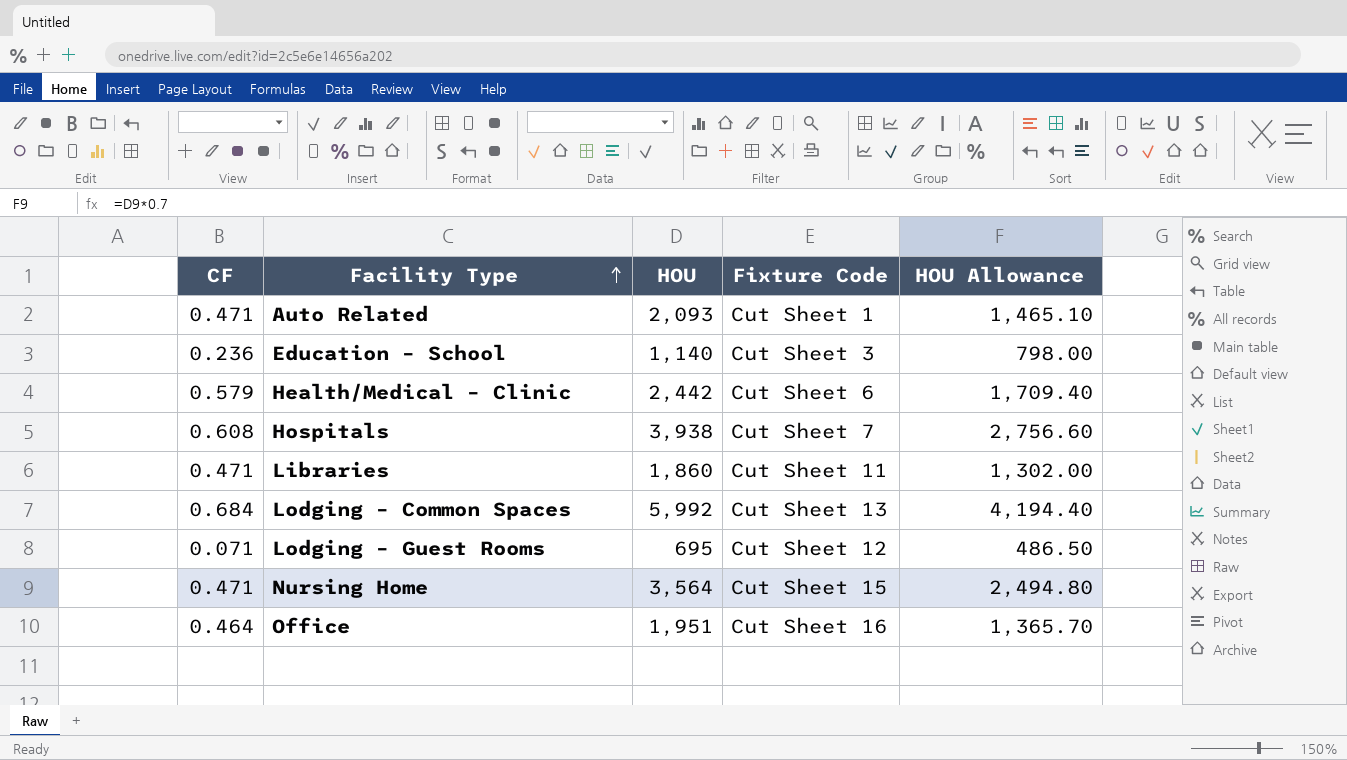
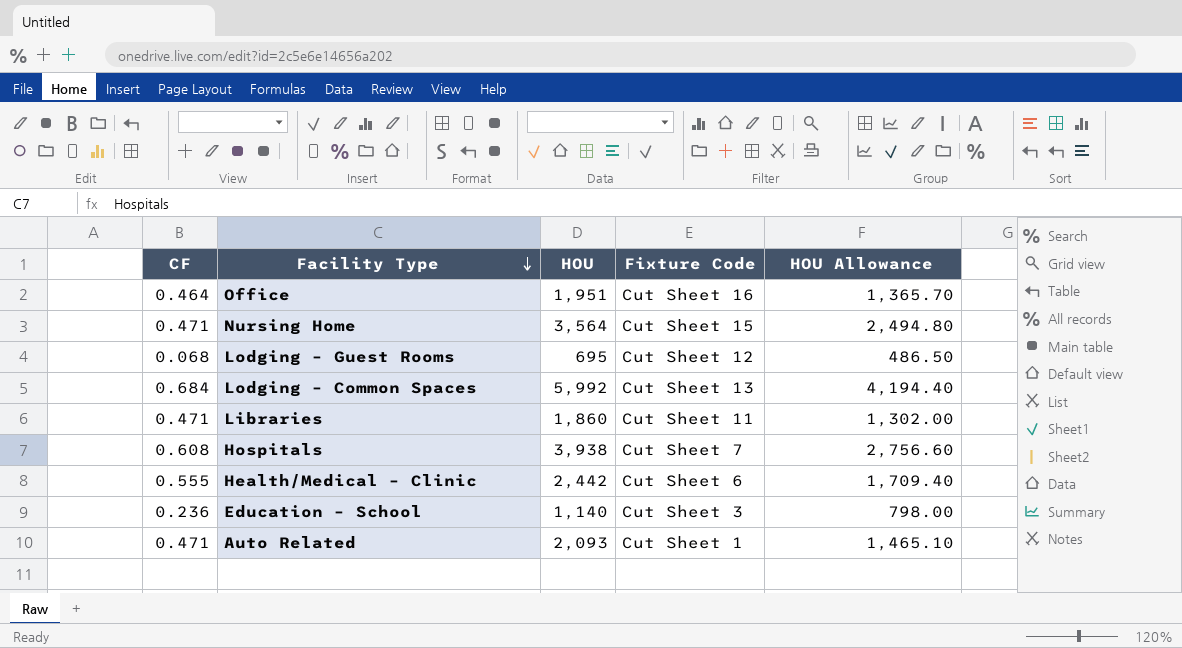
row order: Facility Type ascending -> Facility Type descending
Lodging – Guest Rooms | CF: 0.071 -> 0.068
Health/Medical – Clinic | CF: 0.579 -> 0.555

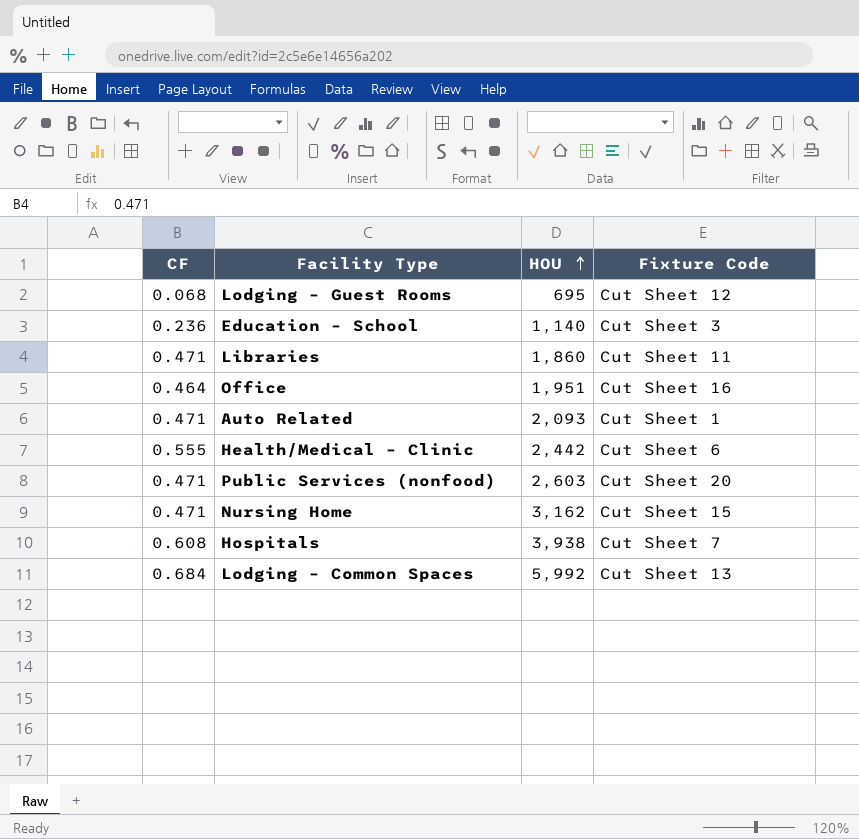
row order: Facility Type descending -> HOU ascending
column HOU Allowance | formula: [HOU] * 0.7 -> none
row Public Services (nonfood): none -> 0.471 | 2,603 | Cut Sheet 20
Nursing Home | HOU: 3,564 -> 3,162

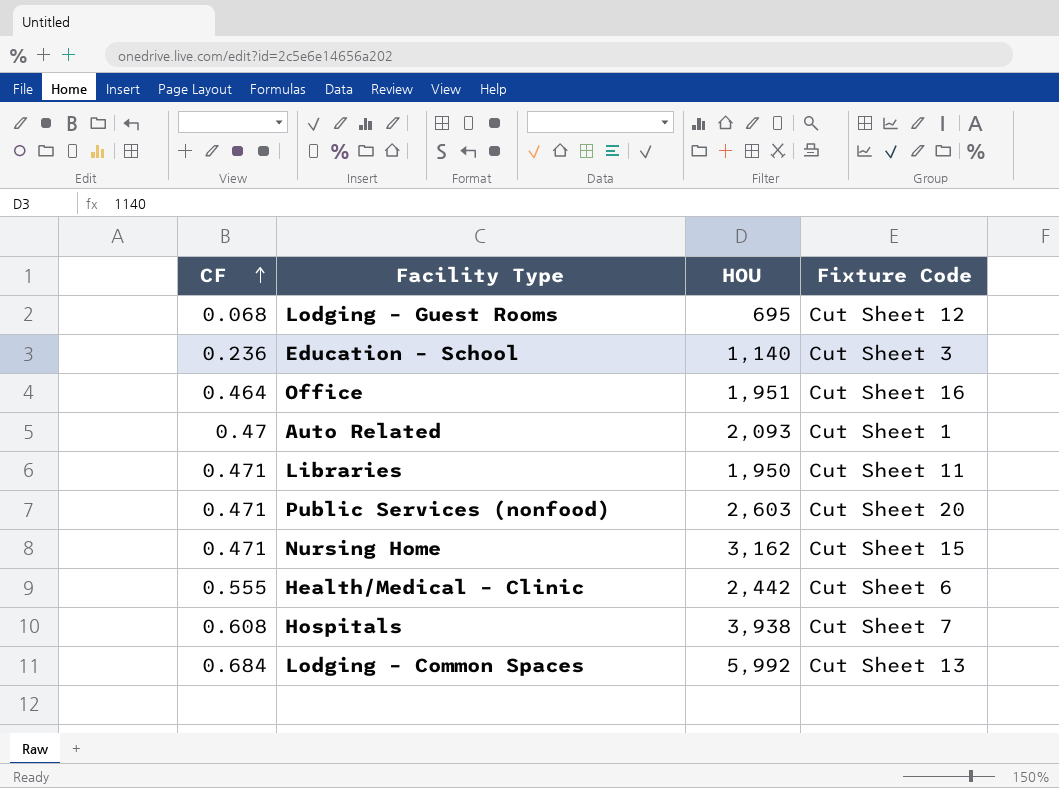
row order: HOU ascending -> CF ascending
Auto Related | CF: 0.471 -> 0.47
Libraries | HOU: 1,860 -> 1,950

